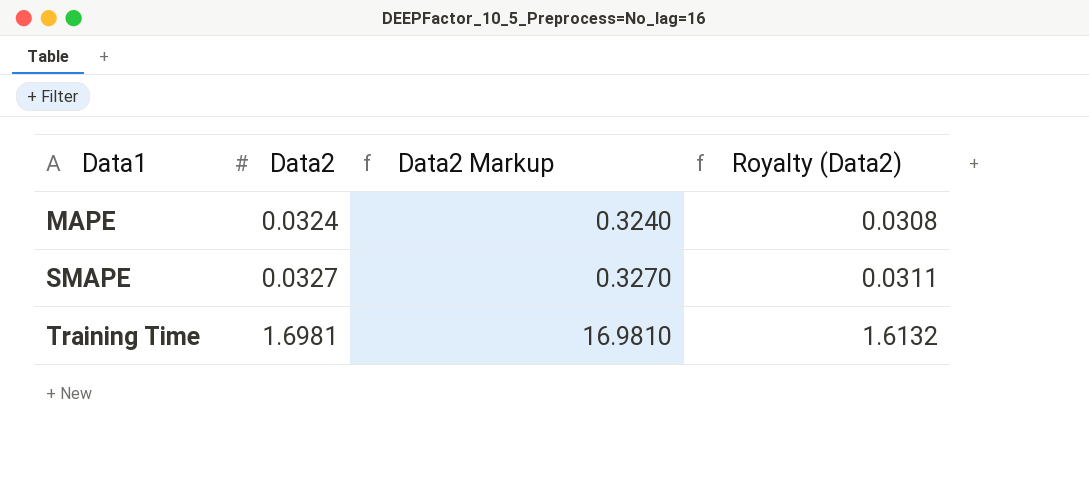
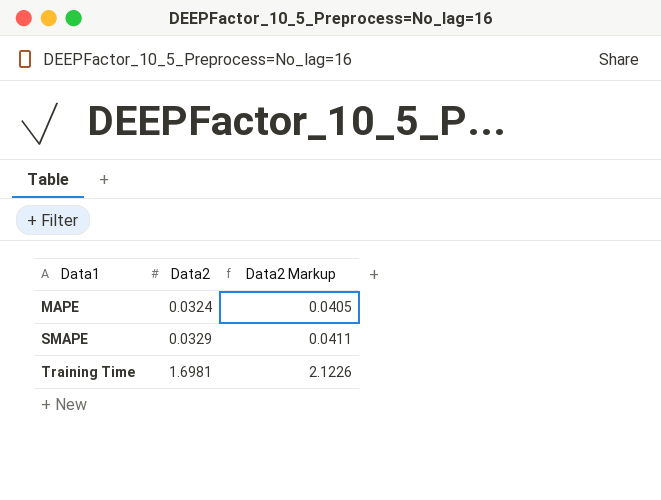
column Royalty (Data2) | formula: [Data2] * 0.95 -> none
column Data2 Markup | formula: [Data2] * 10 -> [Data2] * 1.25
SMAPE | Data2: 0.0327 -> 0.0329

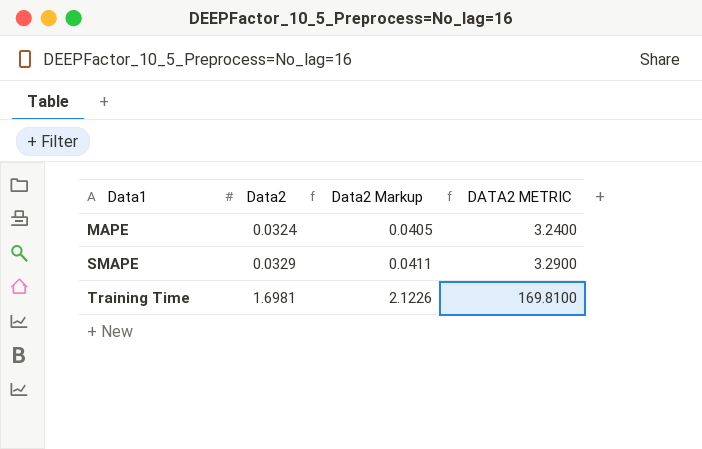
column DATA2 METRIC | formula: none -> [Data2] * 100

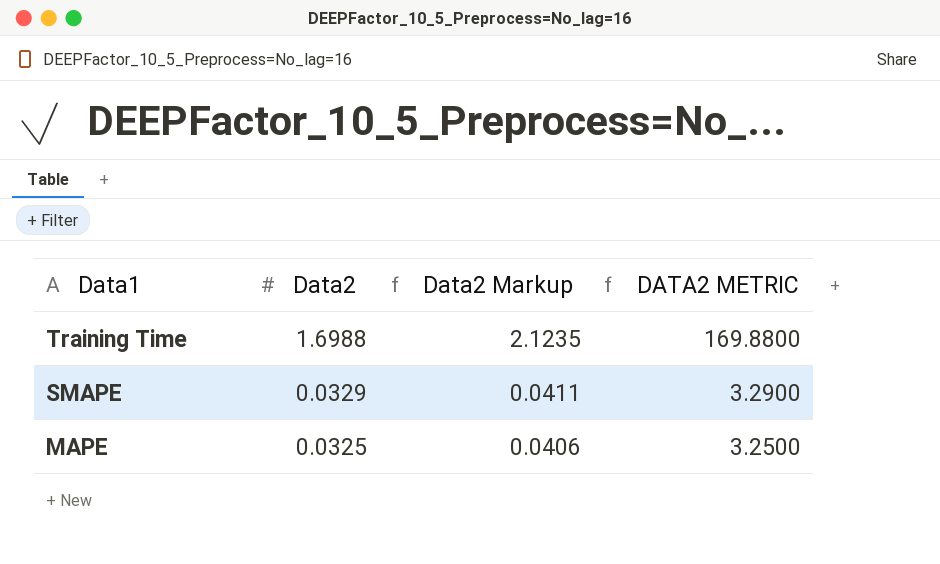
row order: Data1 ascending -> Data1 descending
Training Time | Data2: 1.6981 -> 1.6988
Training Time | Data2 Markup: 2.1226 -> 2.1235
Training Time | DATA2 METRIC: 169.8100 -> 169.8800
MAPE | Data2: 0.0324 -> 0.0325
MAPE | Data2 Markup: 0.0405 -> 0.0406
MAPE | DATA2 METRIC: 3.2400 -> 3.2500

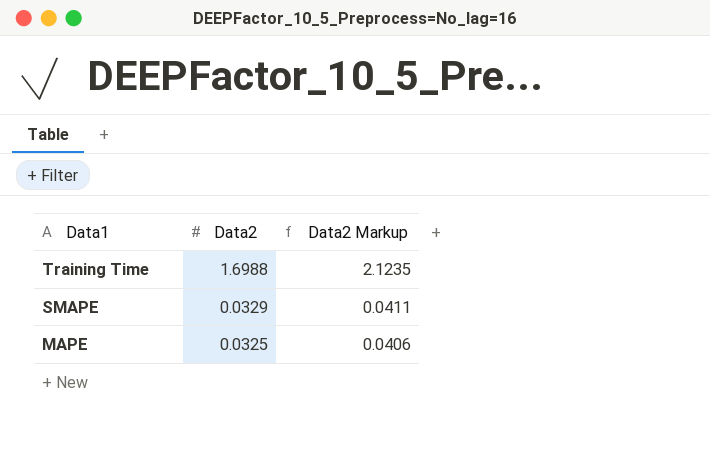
column DATA2 METRIC | formula: [Data2] * 100 -> none

